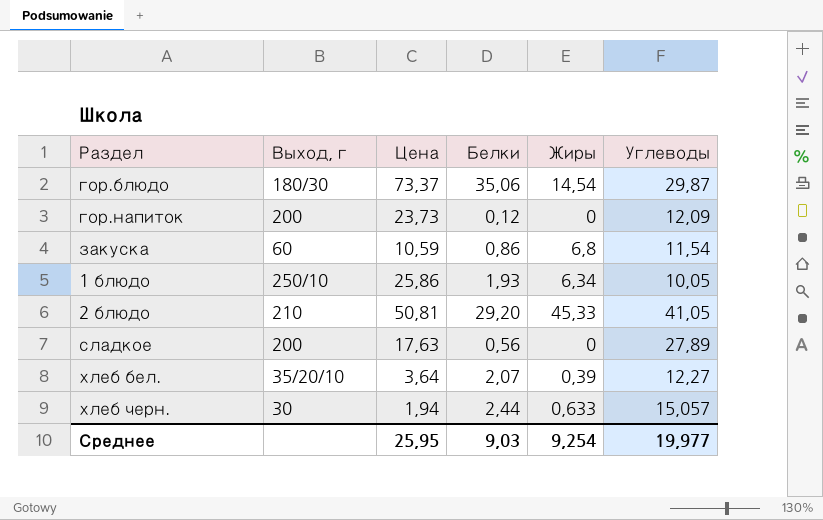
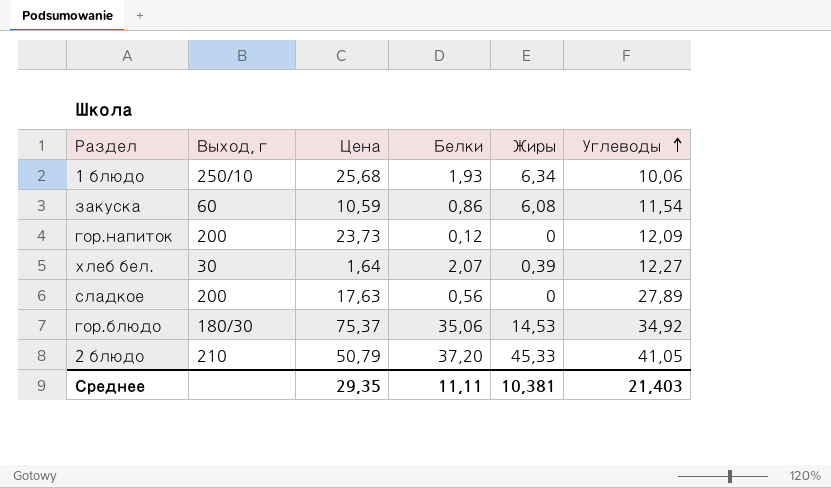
row order: none -> Углеводы ascending
row хлеб черн.: 30 | 1,94 | 2,44 | 0,633 | 15,057 -> none
1 блюдо | Цена: 25,86 -> 25,68
1 блюдо | Углеводы: 10,05 -> 10,06
закуска | Жиры: 6,8 -> 6,08
хлеб бел. | Выход, г: 35/20/10 -> 30
хлеб бел. | Цена: 3,64 -> 1,64
гор.блюдо | Цена: 73,37 -> 75,37
гор.блюдо | Жиры: 14,54 -> 14,53
гор.блюдо | Углеводы: 29,87 -> 34,92
2 блюдо | Цена: 50,81 -> 50,79
2 блюдо | Белки: 29,20 -> 37,20
Среднее | Цена: 25,95 -> 29,35
Среднее | Белки: 9,03 -> 11,11
Среднее | Жиры: 9,254 -> 10,381
Среднее | Углеводы: 19,977 -> 21,403

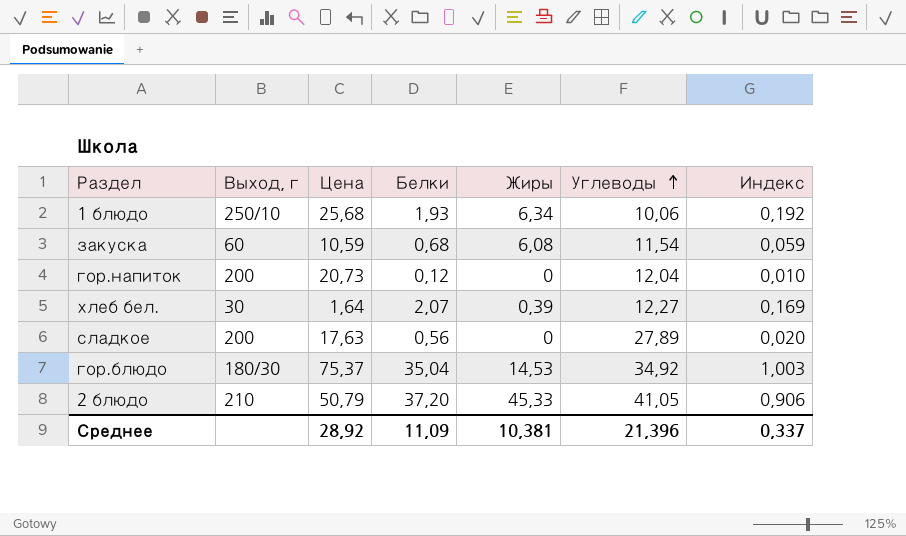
column Индекс | formula: none -> [Белки] / [Углеводы]
закуска | Белки: 0,86 -> 0,68
гор.напиток | Цена: 23,73 -> 20,73
гор.напиток | Углеводы: 12,09 -> 12,04
гор.блюдо | Белки: 35,06 -> 35,04
Среднее | Цена: 29,35 -> 28,92
Среднее | Белки: 11,11 -> 11,09
Среднее | Углеводы: 21,403 -> 21,396

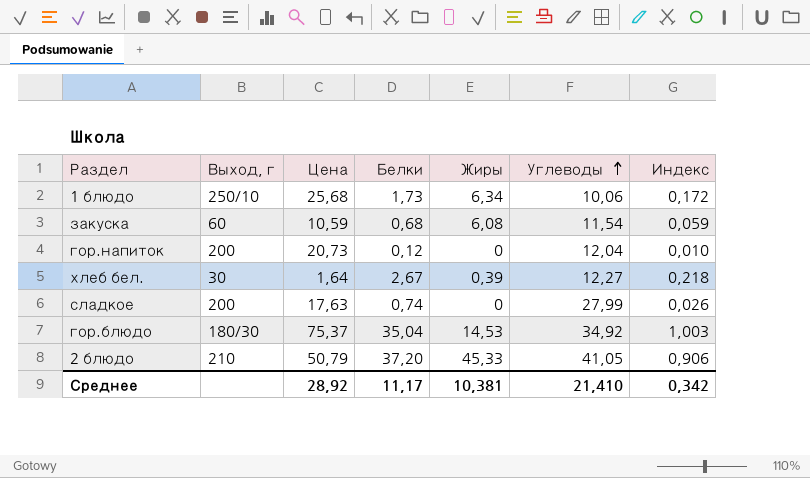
1 блюдо | Белки: 1,93 -> 1,73
1 блюдо | Индекс: 0,192 -> 0,172
хлеб бел. | Белки: 2,07 -> 2,67
хлеб бел. | Индекс: 0,169 -> 0,218
сладкое | Белки: 0,56 -> 0,74
сладкое | Углеводы: 27,89 -> 27,99
сладкое | Индекс: 0,020 -> 0,026
Среднее | Белки: 11,09 -> 11,17
Среднее | Углеводы: 21,396 -> 21,410
Среднее | Индекс: 0,337 -> 0,342

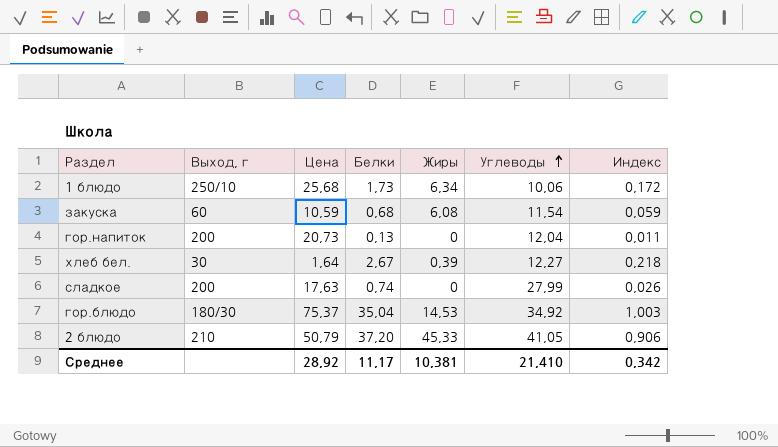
гор.напиток | Белки: 0,12 -> 0,13
гор.напиток | Индекс: 0,010 -> 0,011

